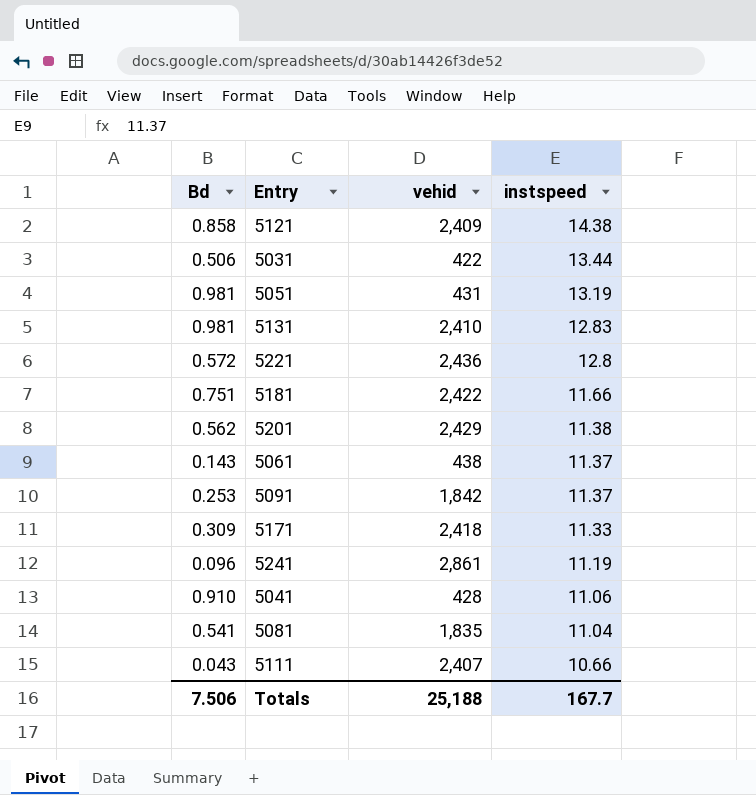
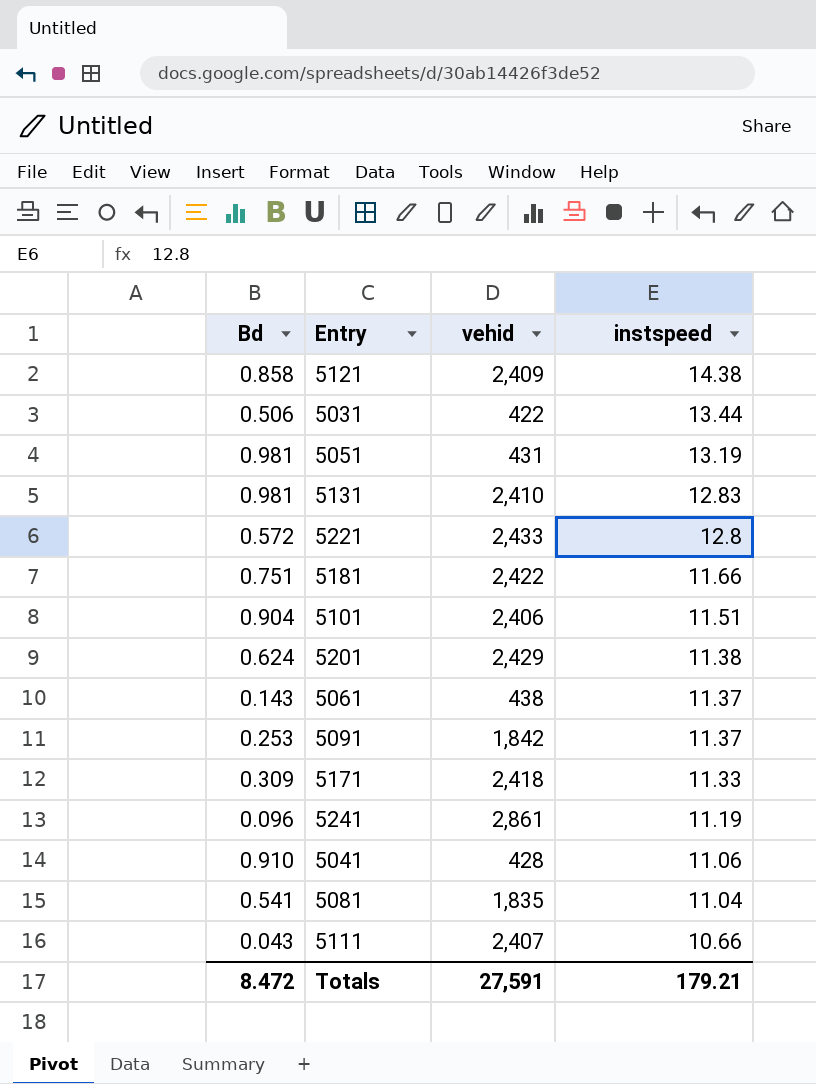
5221 | vehid: 2,436 -> 2,433
row 5101: none -> 0.904 | 2,406 | 11.51
5201 | Bd: 0.562 -> 0.624
Totals | Bd: 7.506 -> 8.472
Totals | vehid: 25,188 -> 27,591
Totals | instspeed: 167.7 -> 179.21

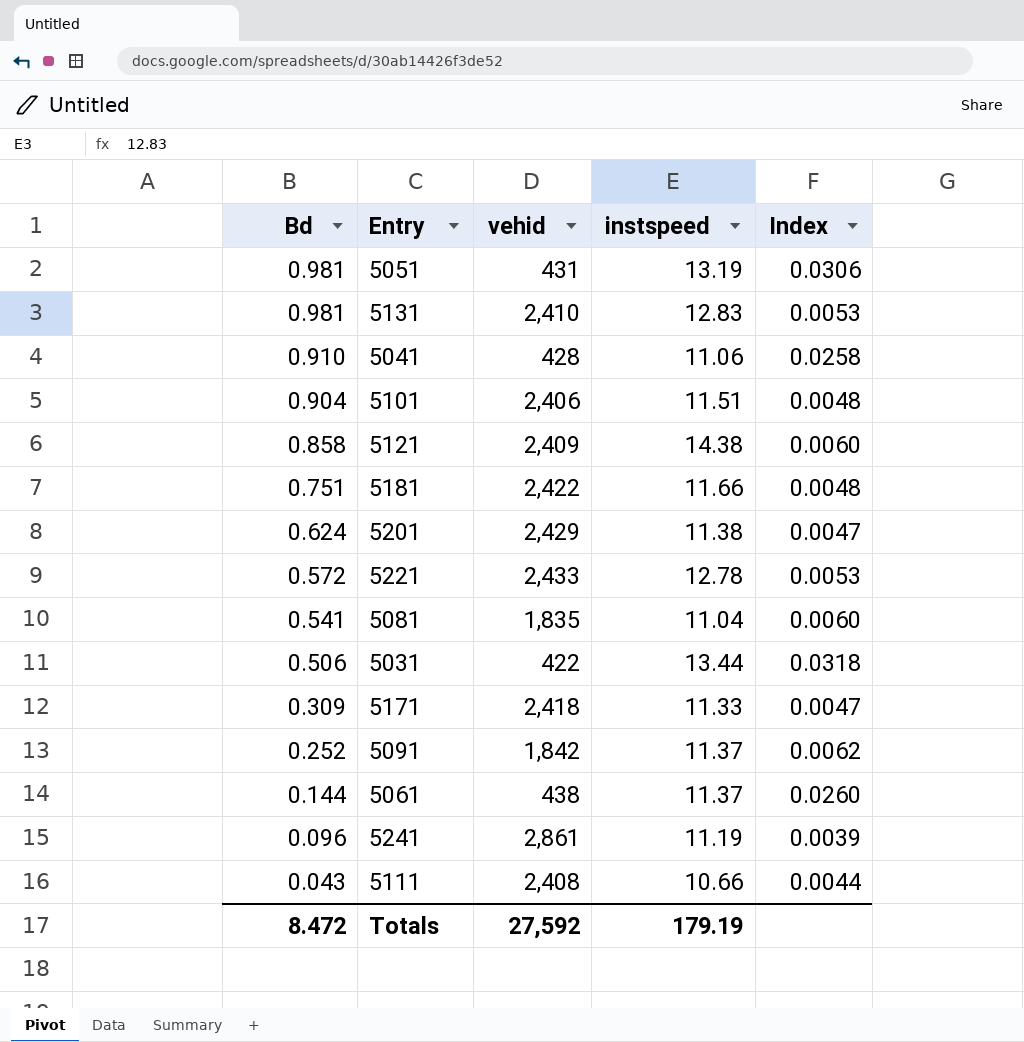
row order: instspeed descending -> Bd descending
column Index | formula: none -> [instspeed] / [vehid]
5221 | instspeed: 12.8 -> 12.78
5091 | Bd: 0.253 -> 0.252
5061 | Bd: 0.143 -> 0.144
5111 | vehid: 2,407 -> 2,408
Totals | vehid: 27,591 -> 27,592
Totals | instspeed: 179.21 -> 179.19

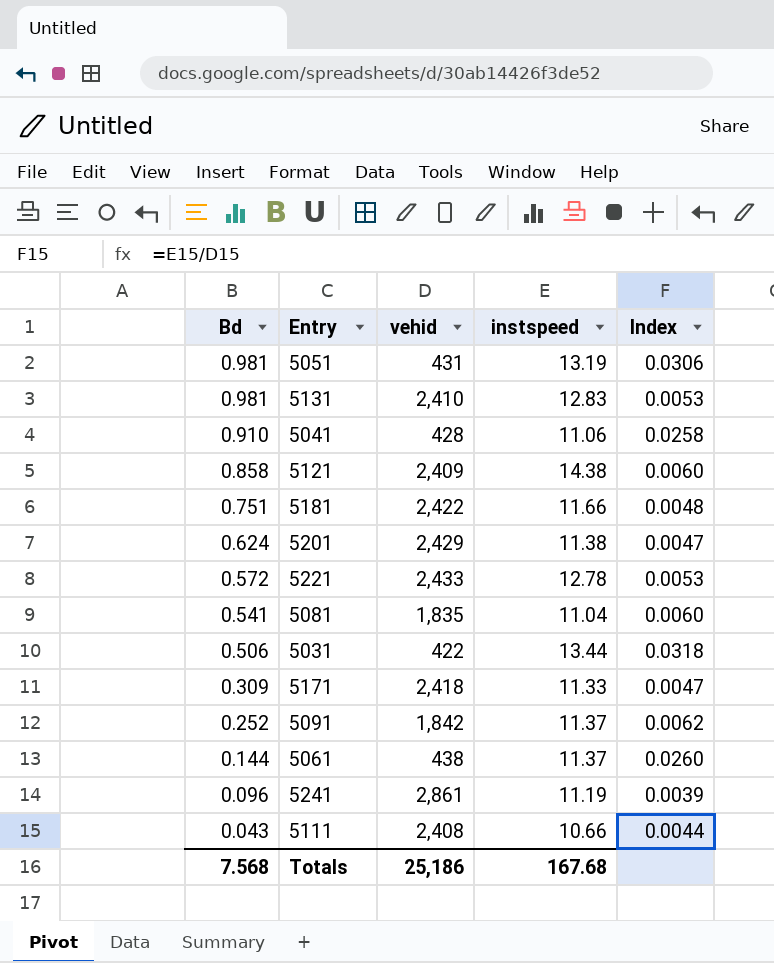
row 5101: 0.904 | 2,406 | 11.51 | 0.0048 -> none
Totals | Bd: 8.472 -> 7.568
Totals | vehid: 27,592 -> 25,186
Totals | instspeed: 179.19 -> 167.68

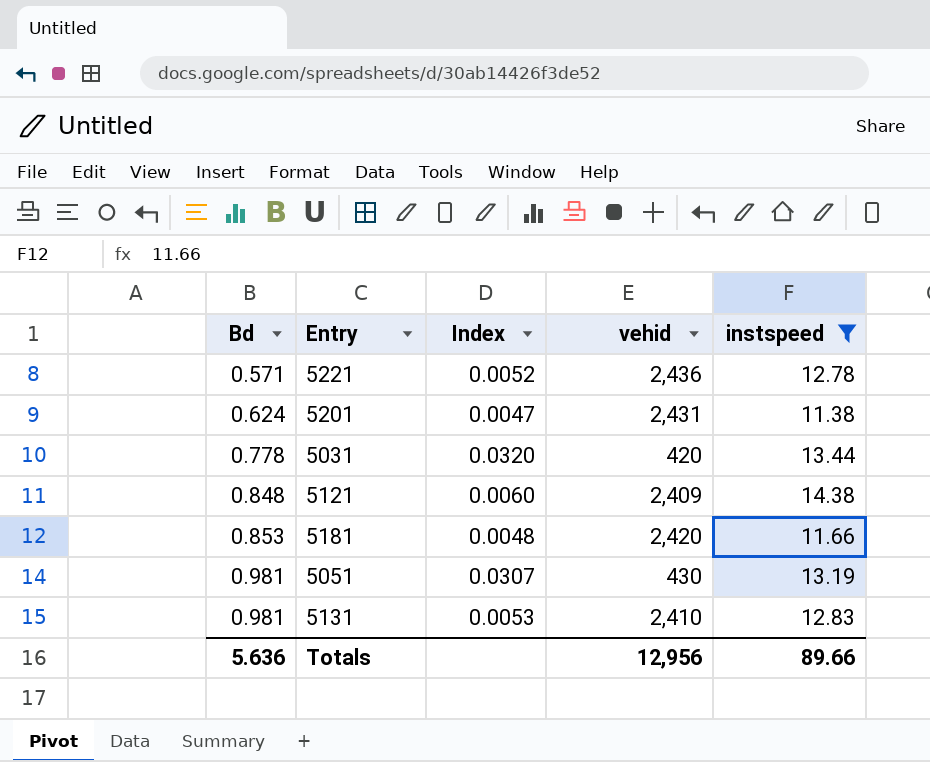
filter: none -> instspeed >= 11.38
row order: Bd descending -> Bd ascending
column Index | position: 5 -> 3
5221 | Bd: 0.572 -> 0.571
5221 | Index: 0.0053 -> 0.0052
5221 | vehid: 2,433 -> 2,436
5201 | vehid: 2,429 -> 2,431
5031 | Bd: 0.506 -> 0.778
5031 | Index: 0.0318 -> 0.0320
5031 | vehid: 422 -> 420
5121 | Bd: 0.858 -> 0.848
5181 | Bd: 0.751 -> 0.853
5181 | vehid: 2,422 -> 2,420
5051 | Index: 0.0306 -> 0.0307
5051 | vehid: 431 -> 430
Totals | Bd: 7.568 -> 5.636
Totals | vehid: 25,186 -> 12,956
Totals | instspeed: 167.68 -> 89.66

